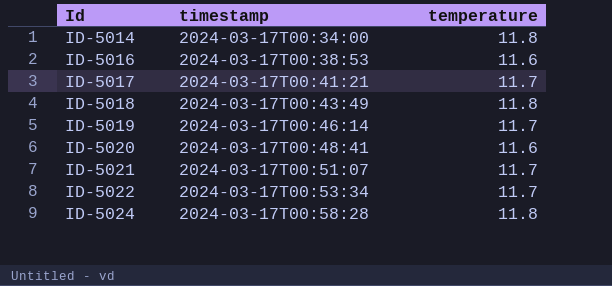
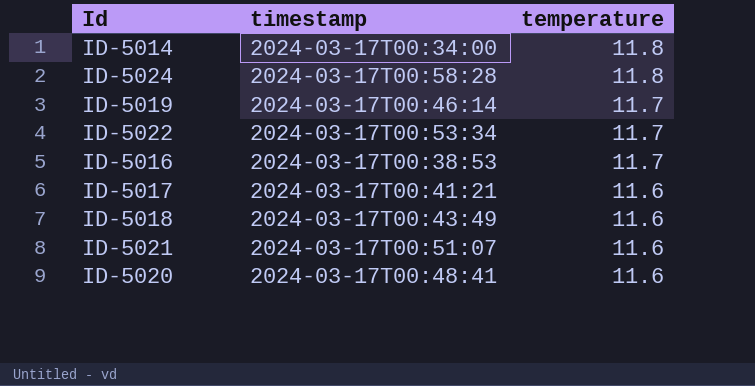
row order: Id ascending -> temperature descending
ID-5016 | temperature: 11.6 -> 11.7
ID-5017 | temperature: 11.7 -> 11.6
ID-5018 | temperature: 11.8 -> 11.6
ID-5021 | temperature: 11.7 -> 11.6

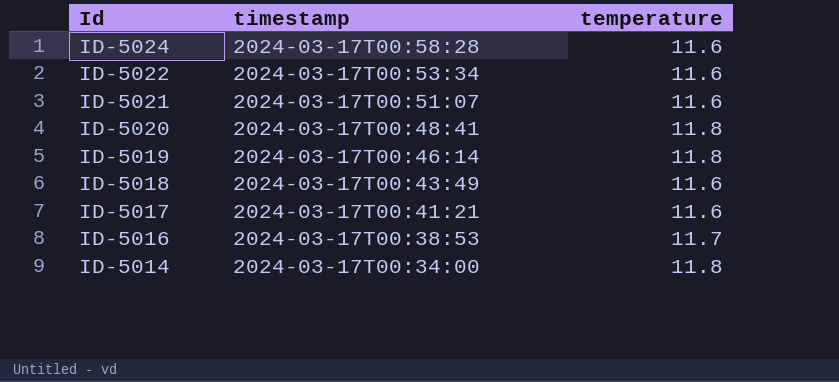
row order: temperature descending -> Id descending
ID-5024 | temperature: 11.8 -> 11.6
ID-5022 | temperature: 11.7 -> 11.6
ID-5020 | temperature: 11.6 -> 11.8
ID-5019 | temperature: 11.7 -> 11.8

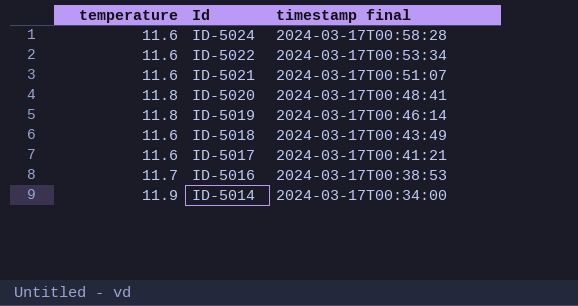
column temperature | position: 3 -> 1
column name: timestamp -> timestamp final
ID-5014 | temperature: 11.8 -> 11.9

